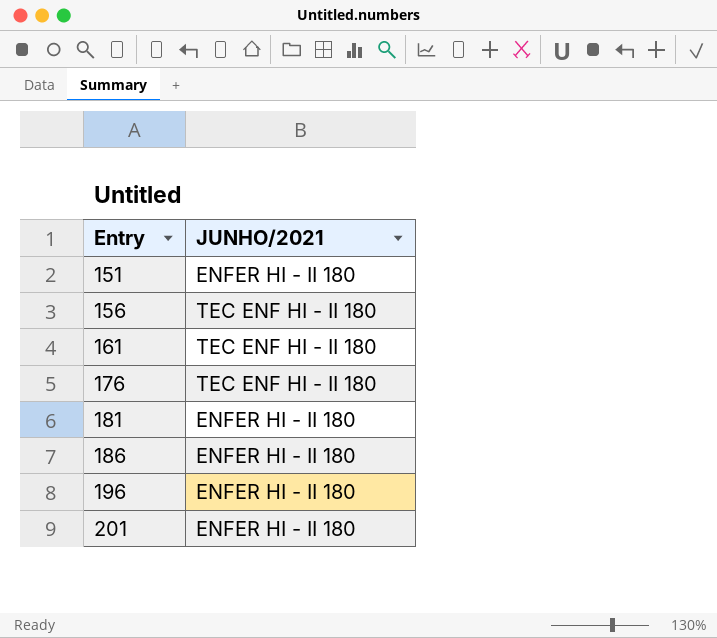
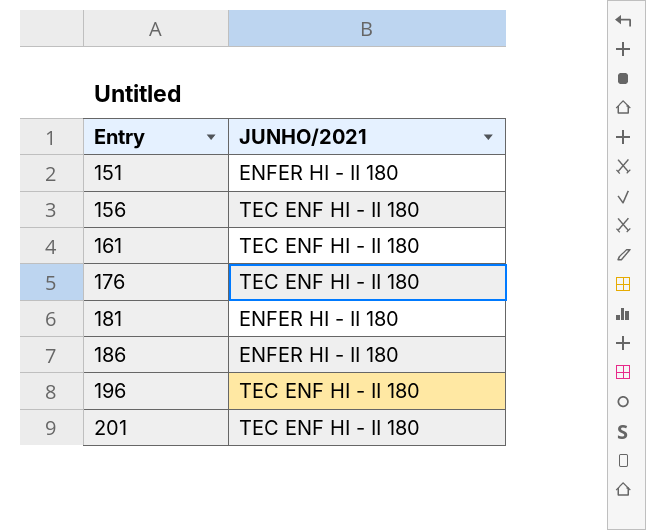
196 | JUNHO/2021: ENFER HI - II 180 -> TEC ENF HI - II 180
201 | JUNHO/2021: ENFER HI - II 180 -> TEC ENF HI - II 180

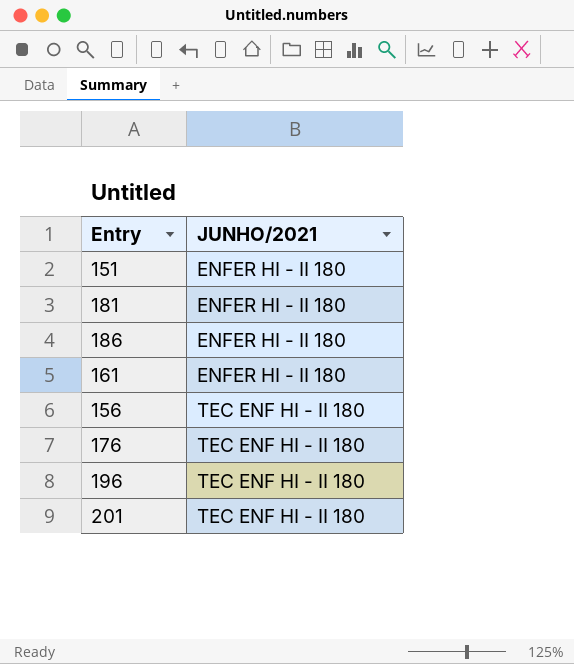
row order: Entry ascending -> JUNHO/2021 ascending
161 | JUNHO/2021: TEC ENF HI - II 180 -> ENFER HI - II 180

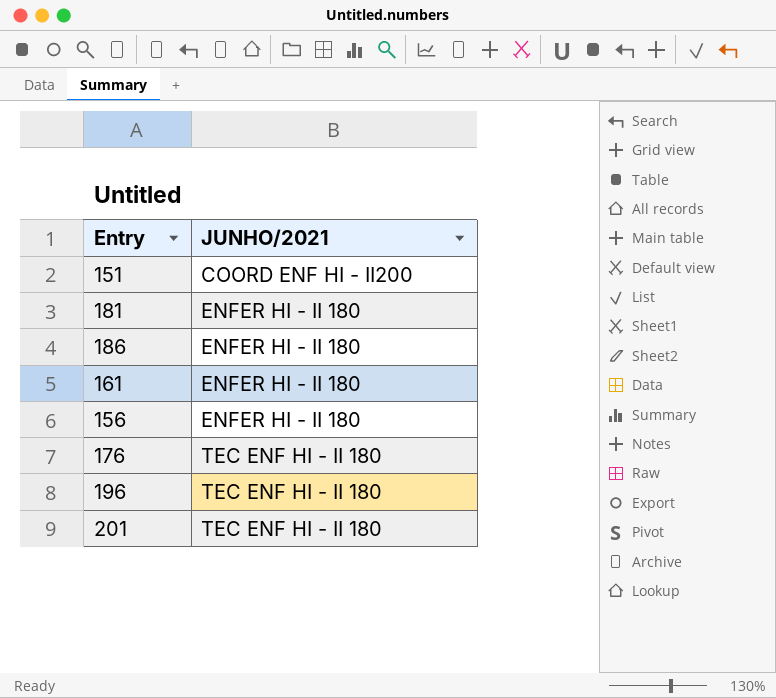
151 | JUNHO/2021: ENFER HI - II 180 -> COORD ENF HI - II200
156 | JUNHO/2021: TEC ENF HI - II 180 -> ENFER HI - II 180

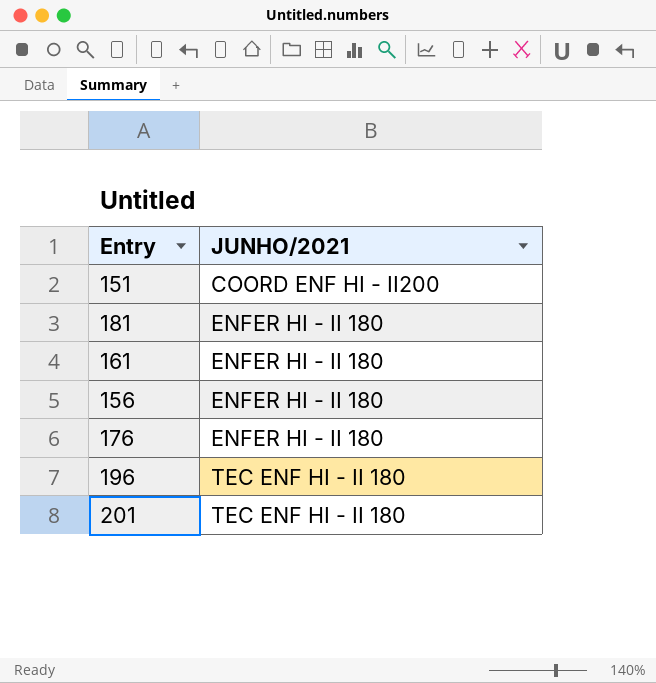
row 186: ENFER HI - II 180 -> none
176 | JUNHO/2021: TEC ENF HI - II 180 -> ENFER HI - II 180

